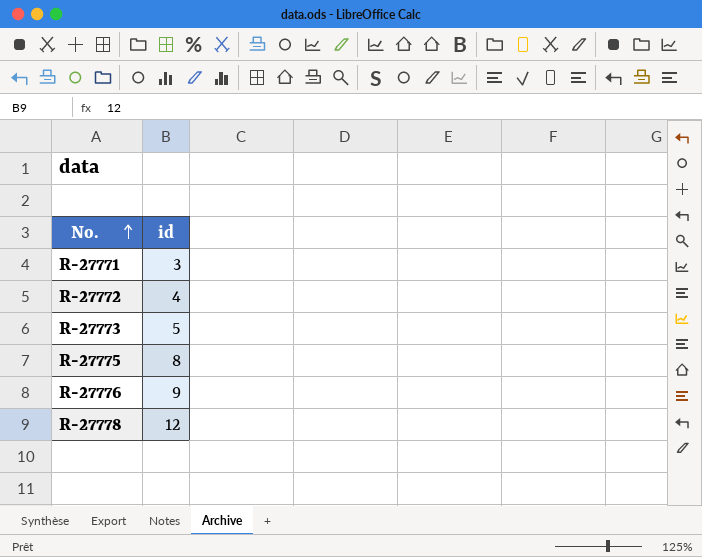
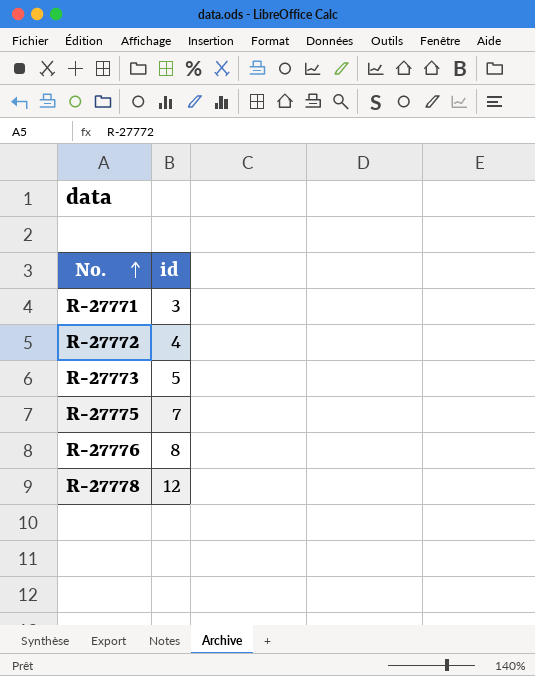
R-27775 | id: 8 -> 7
R-27776 | id: 9 -> 8

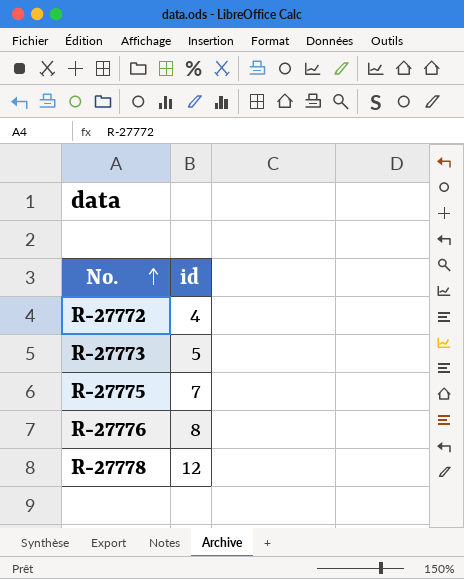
row R-27771: 3 -> none

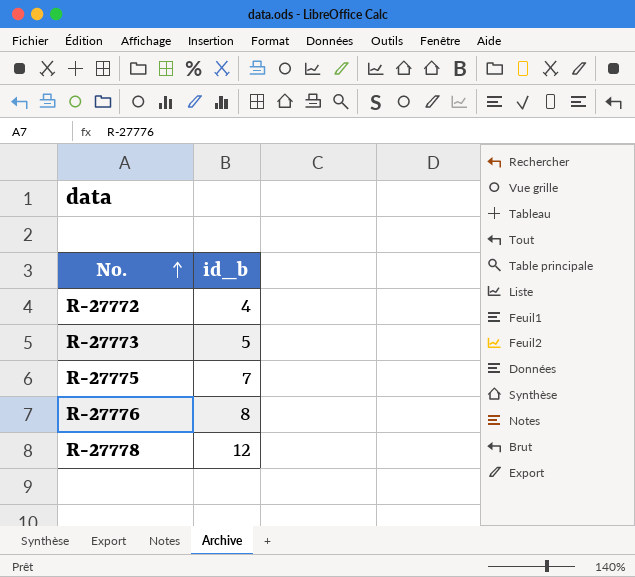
column name: id -> id_b

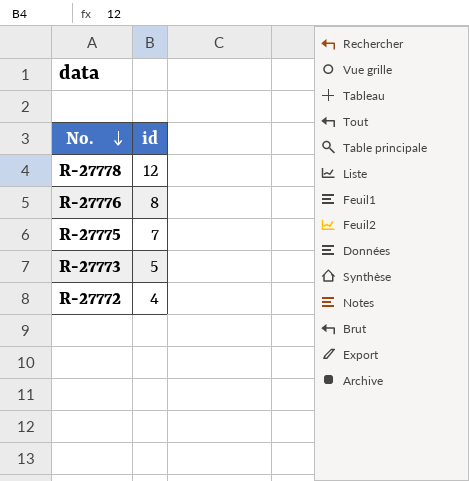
row order: No. ascending -> No. descending
column name: id_b -> id

